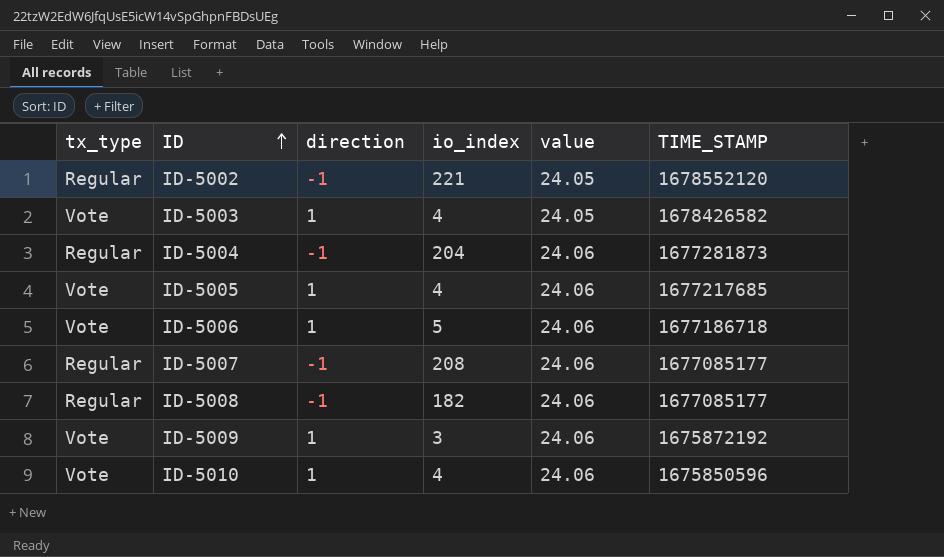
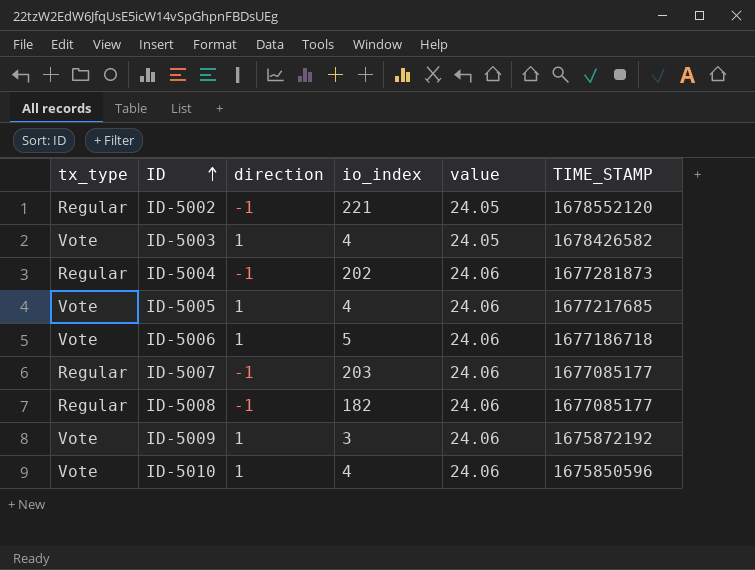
ID-5004 | io_index: 204 -> 202
ID-5007 | io_index: 208 -> 203

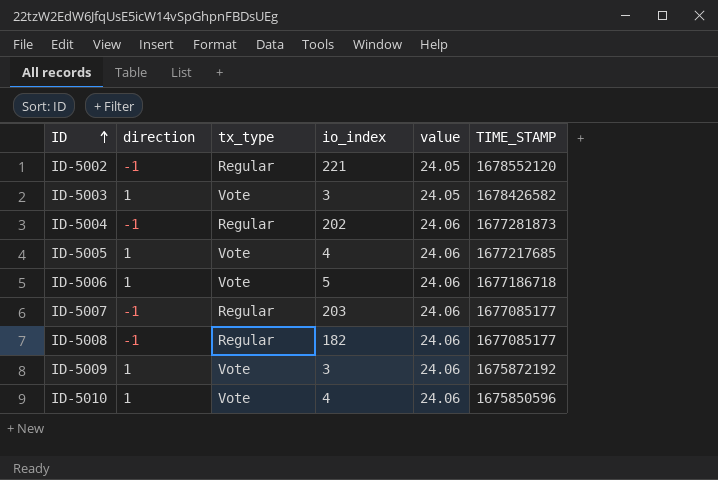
column tx_type | position: 1 -> 3
ID-5003 | io_index: 4 -> 3

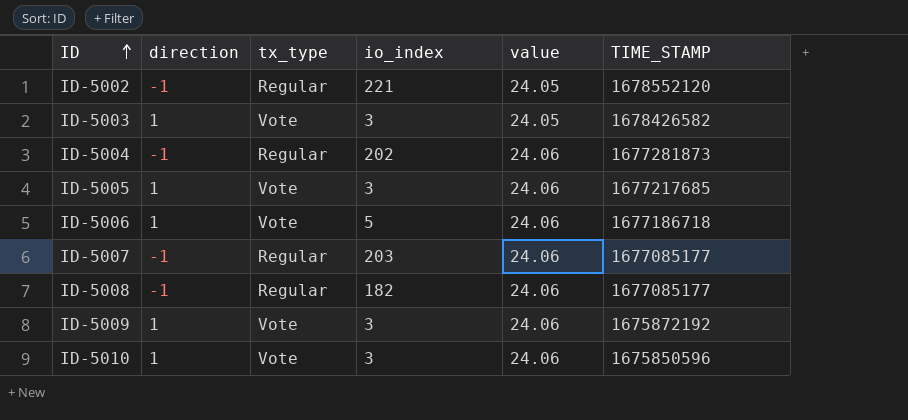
ID-5005 | io_index: 4 -> 3
ID-5010 | io_index: 4 -> 3

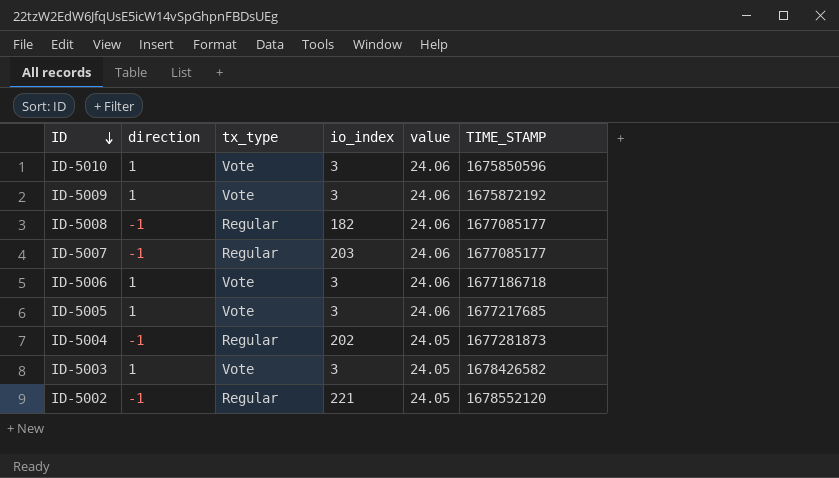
row order: ID ascending -> ID descending
ID-5006 | io_index: 5 -> 3
ID-5004 | value: 24.06 -> 24.05

